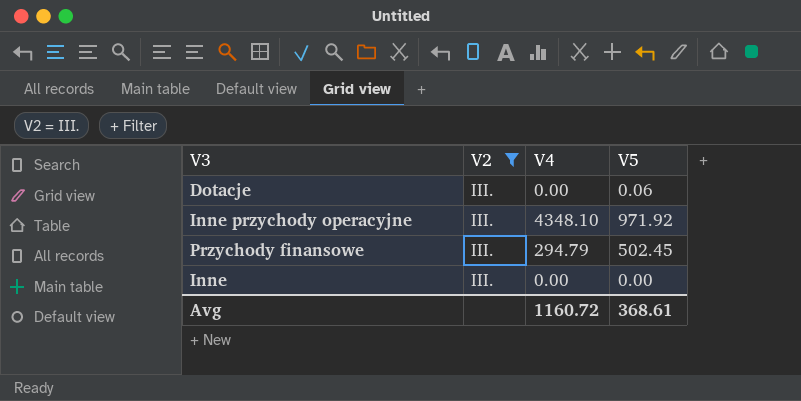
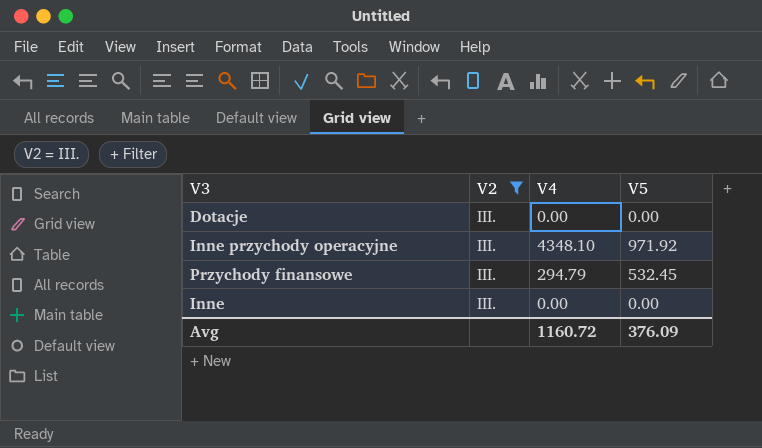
Dotacje | V5: 0.06 -> 0.00
Przychody finansowe | V5: 502.45 -> 532.45
Avg | V5: 368.61 -> 376.09

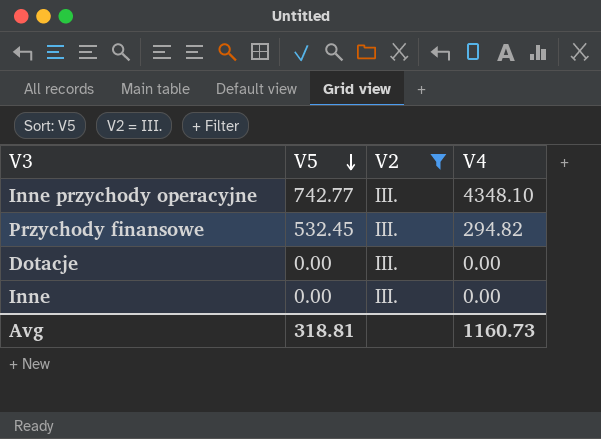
row order: none -> V5 descending
column V5 | position: 4 -> 2
Inne przychody operacyjne | V5: 971.92 -> 742.77
Przychody finansowe | V4: 294.79 -> 294.82
Avg | V5: 376.09 -> 318.81
Avg | V4: 1160.72 -> 1160.73

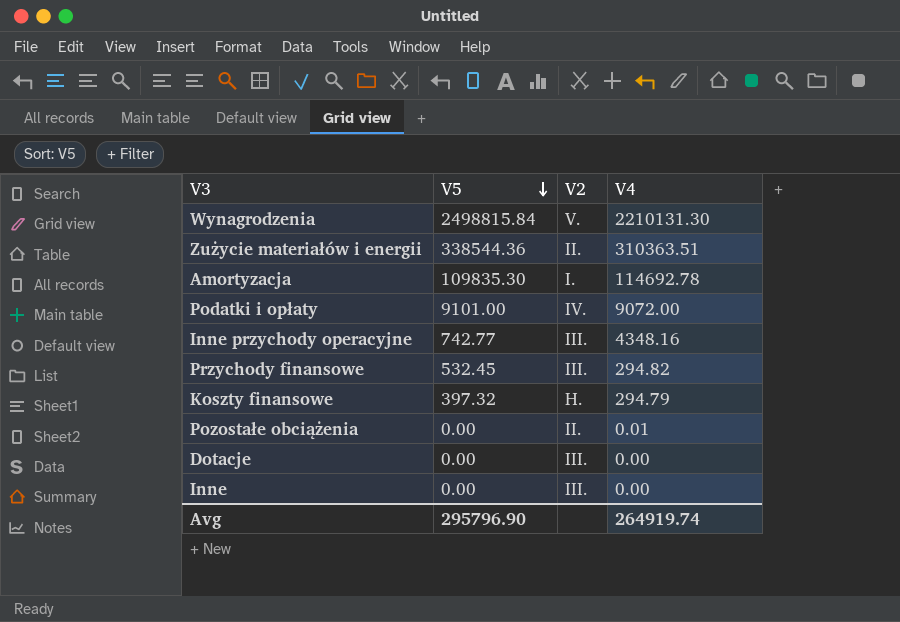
filter: V2 = III. -> none
Inne przychody operacyjne | V4: 4348.10 -> 4348.16
Avg | V5: 318.81 -> 295796.90
Avg | V4: 1160.73 -> 264919.74

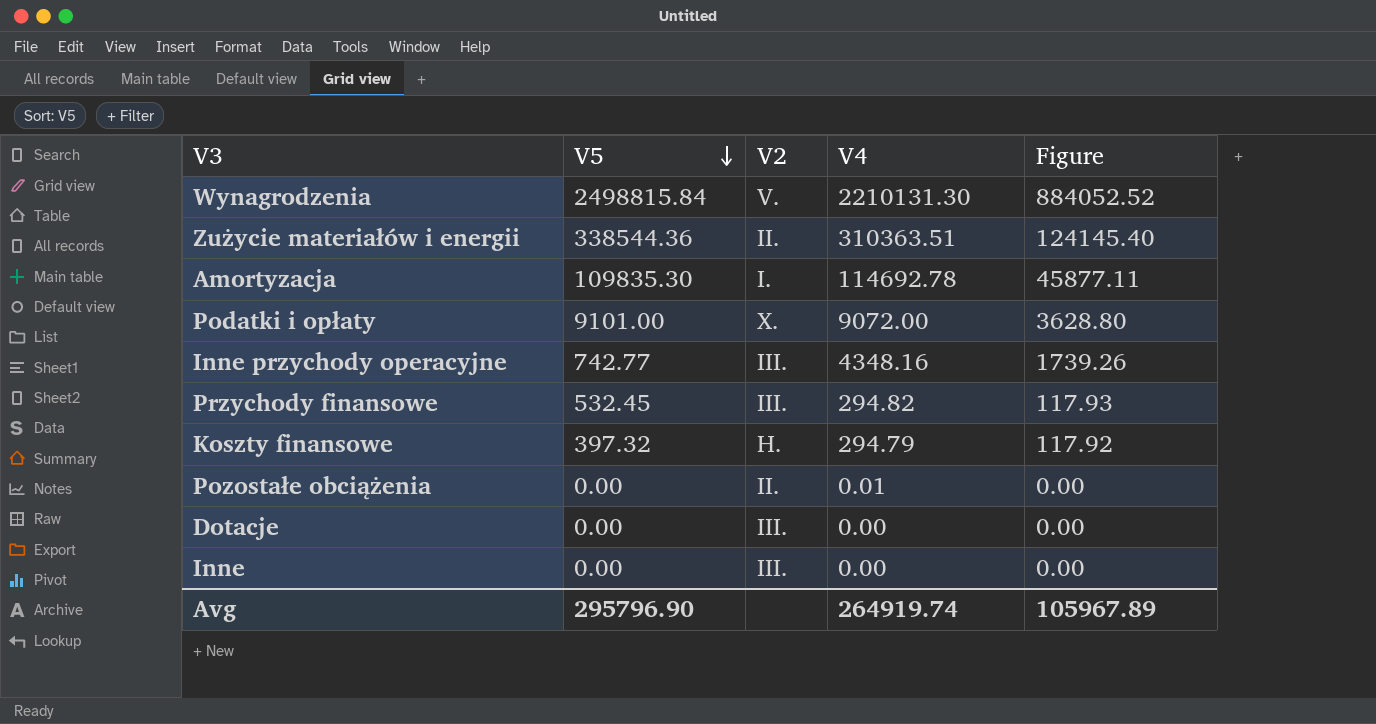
column Figure | formula: none -> [V4] * 0.4
Podatki i opłaty | V2: IV. -> X.

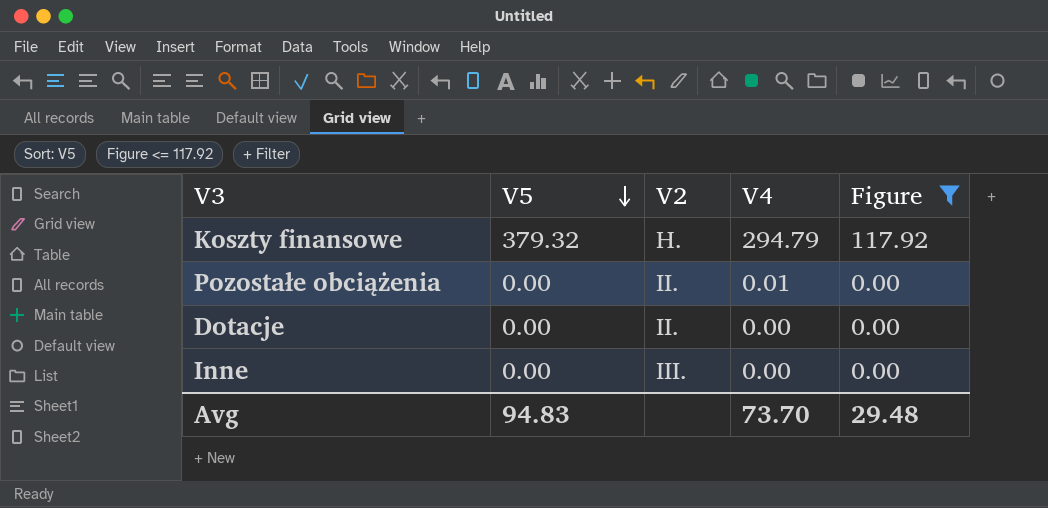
filter: none -> Figure <= 117.92
Koszty finansowe | V5: 397.32 -> 379.32
Dotacje | V2: III. -> II.
Avg | V5: 295796.90 -> 94.83
Avg | V4: 264919.74 -> 73.70
Avg | Figure: 105967.89 -> 29.48

